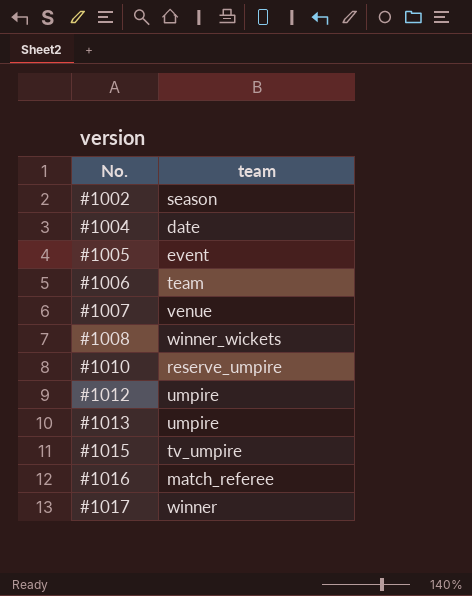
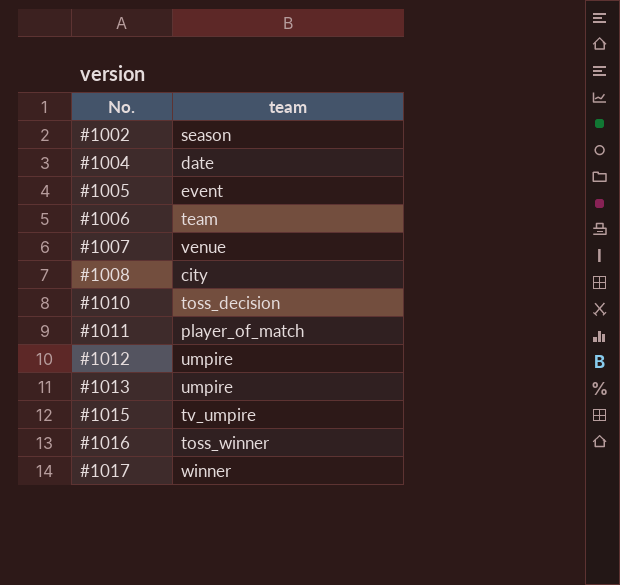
#1008 | team: winner_wickets -> city
#1010 | team: reserve_umpire -> toss_decision
row #1011: none -> player_of_match
#1016 | team: match_referee -> toss_winner

